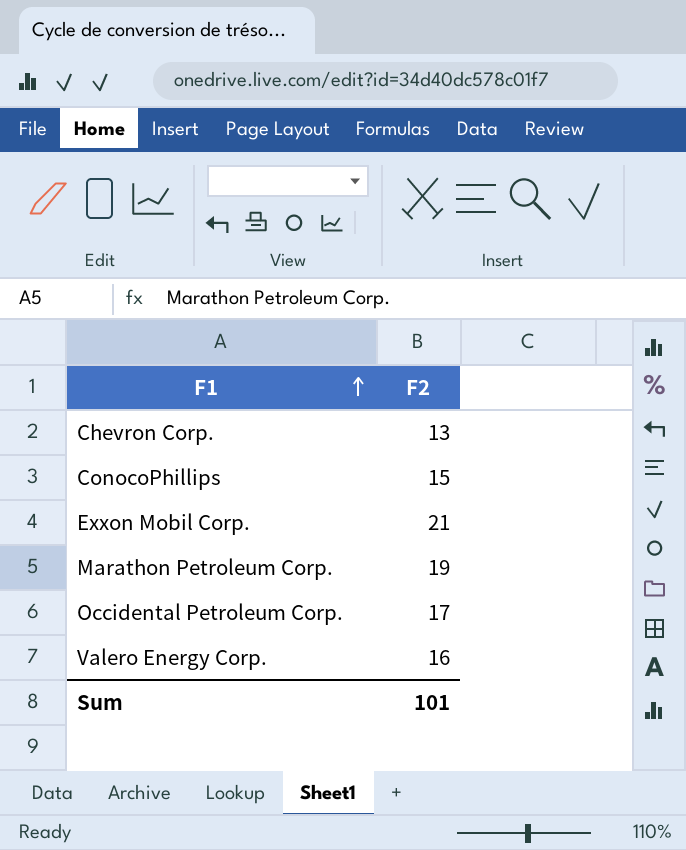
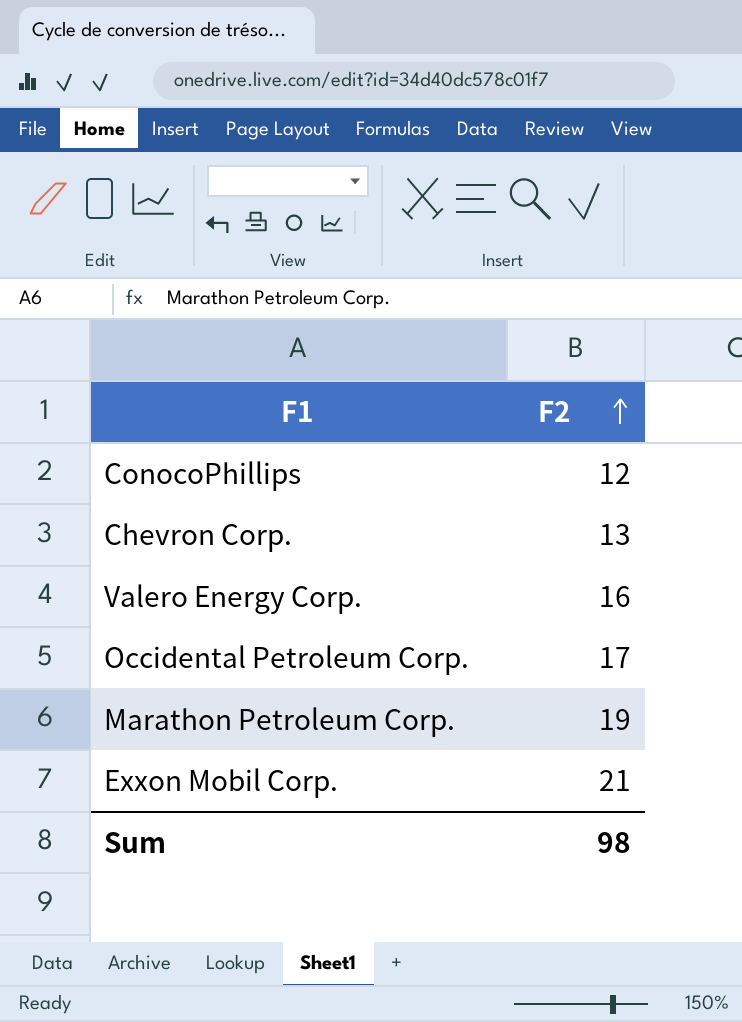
row order: F1 ascending -> F2 ascending
ConocoPhillips | F2: 15 -> 12
Sum | F2: 101 -> 98

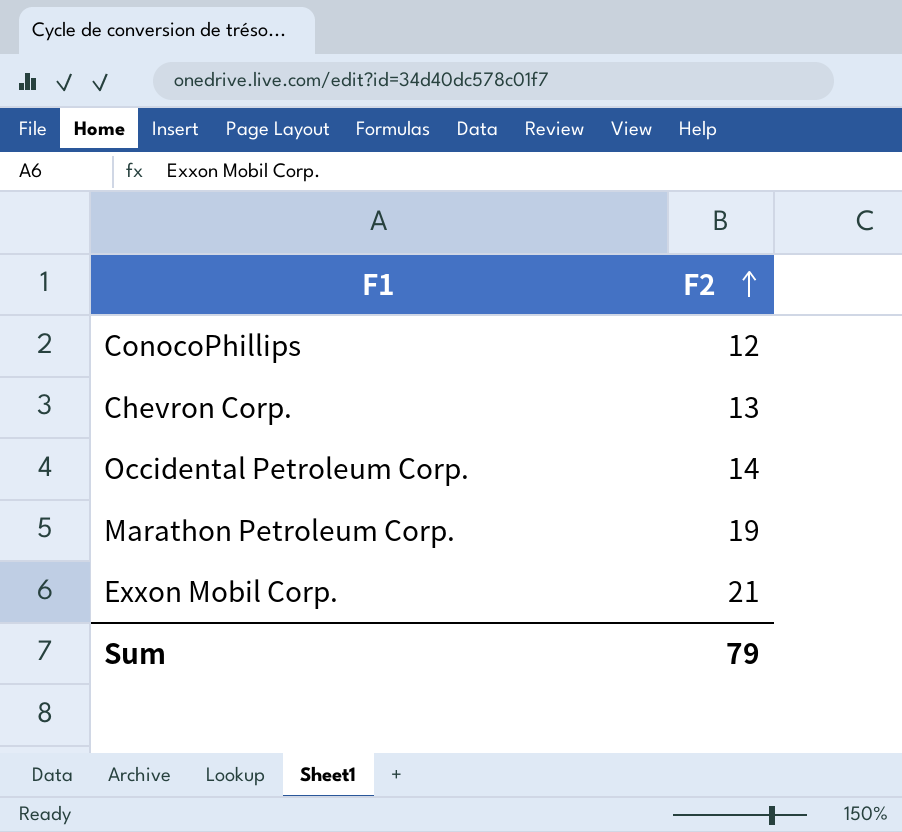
row Valero Energy Corp.: 16 -> none
Occidental Petroleum Corp. | F2: 17 -> 14
Sum | F2: 98 -> 79

